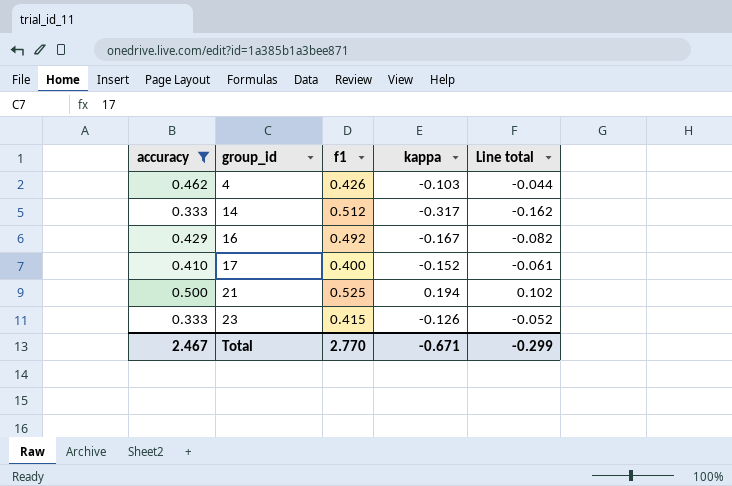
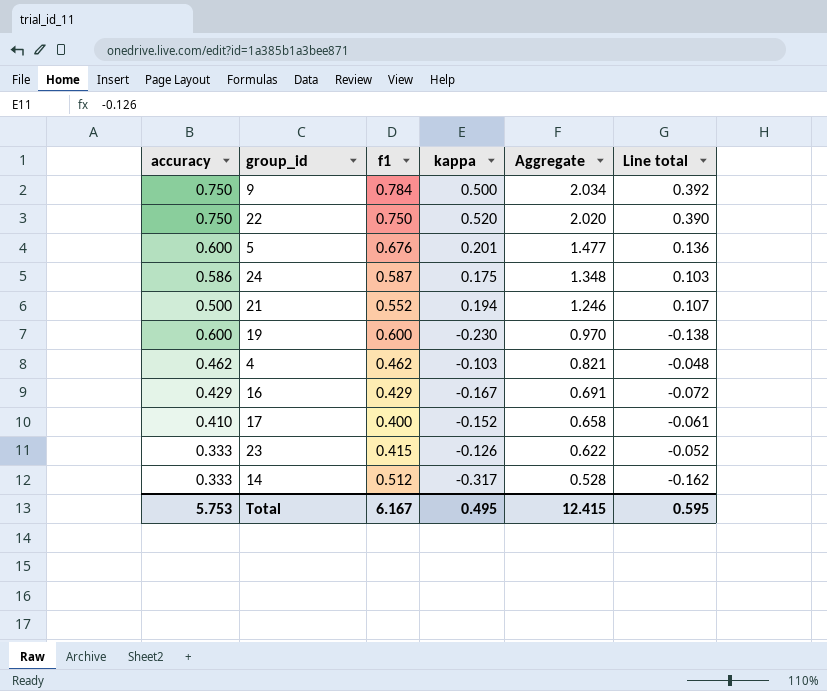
filter: accuracy <= 0.500 -> none
row order: group_id ascending -> Aggregate descending
column Aggregate | formula: none -> [accuracy] + [f1] + [kappa]
21 | f1: 0.525 -> 0.552
21 | Line total: 0.102 -> 0.107
4 | f1: 0.426 -> 0.462
4 | Line total: -0.044 -> -0.048
16 | f1: 0.492 -> 0.429
16 | Line total: -0.082 -> -0.072
Total | accuracy: 2.467 -> 5.753
Total | f1: 2.770 -> 6.167
Total | kappa: -0.671 -> 0.495
Total | Line total: -0.299 -> 0.595

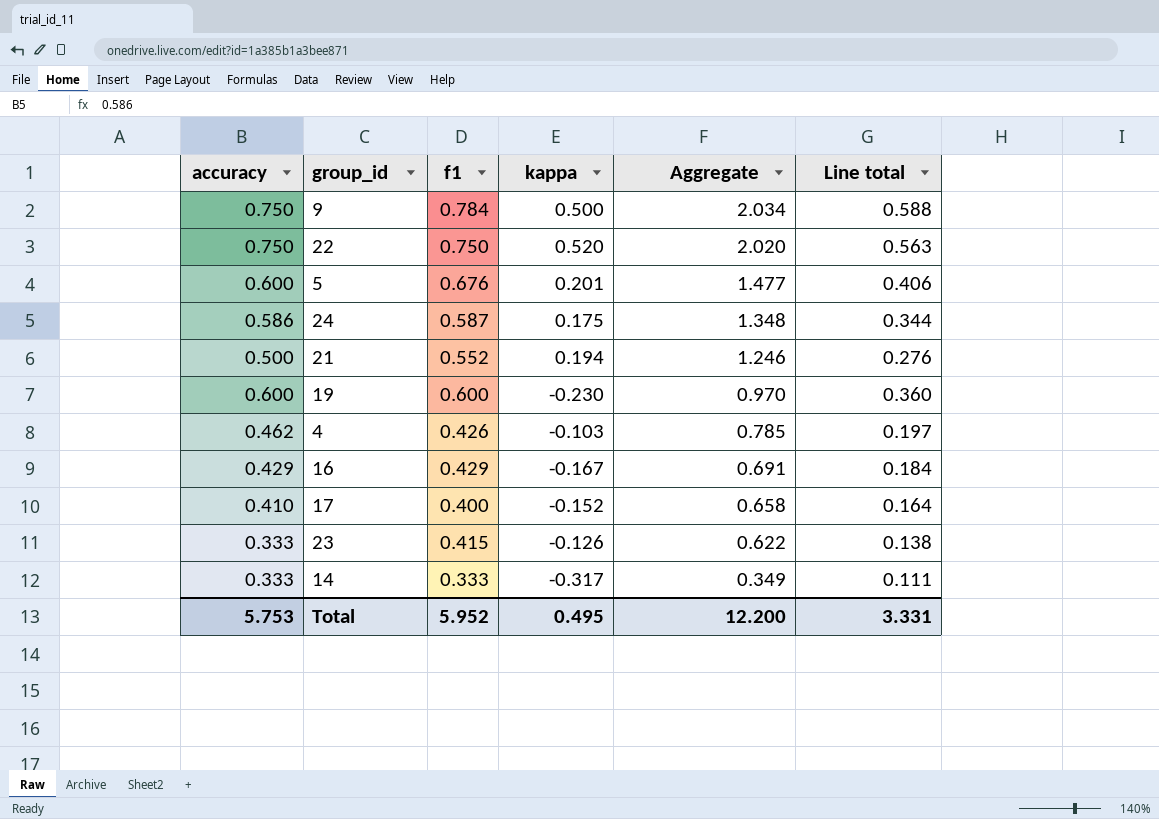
column Line total | formula: [f1] * [kappa] -> [accuracy] * [f1]
4 | f1: 0.462 -> 0.426
4 | Aggregate: 0.821 -> 0.785
14 | f1: 0.512 -> 0.333
14 | Aggregate: 0.528 -> 0.349
Total | f1: 6.167 -> 5.952
Total | Aggregate: 12.415 -> 12.200
Total | Line total: 0.595 -> 3.331

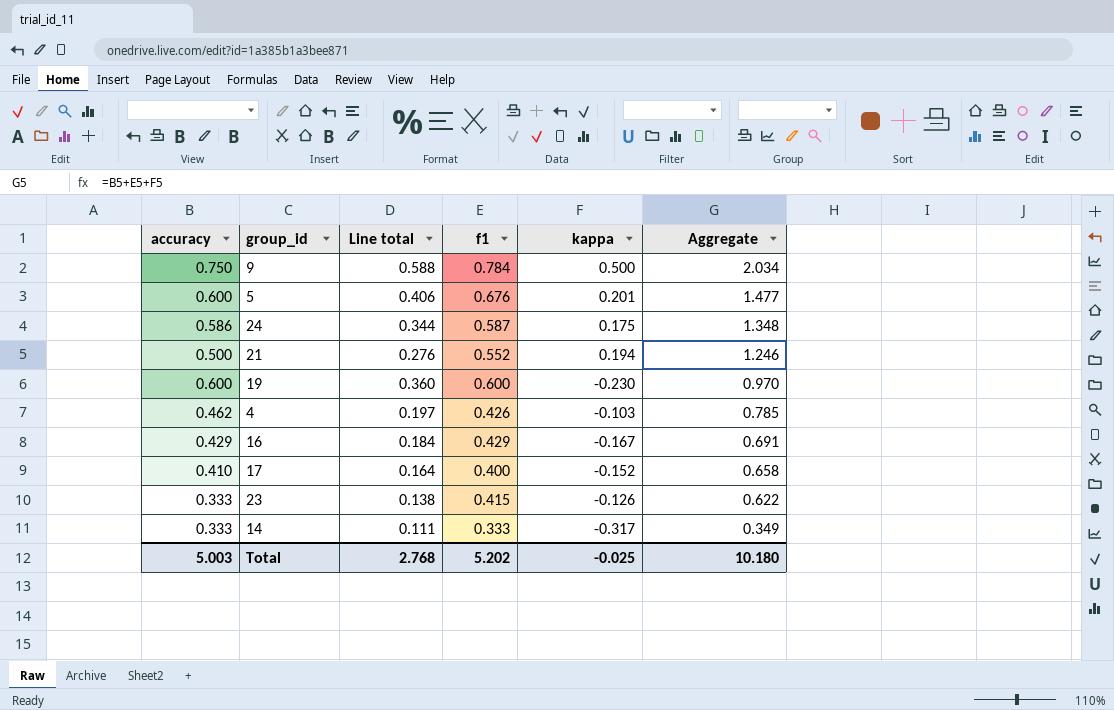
column Line total | position: 6 -> 3
row 22: 0.750 | 0.750 | 0.520 | 2.020 | 0.563 -> none
Total | accuracy: 5.753 -> 5.003
Total | Line total: 3.331 -> 2.768
Total | f1: 5.952 -> 5.202
Total | kappa: 0.495 -> -0.025
Total | Aggregate: 12.200 -> 10.180

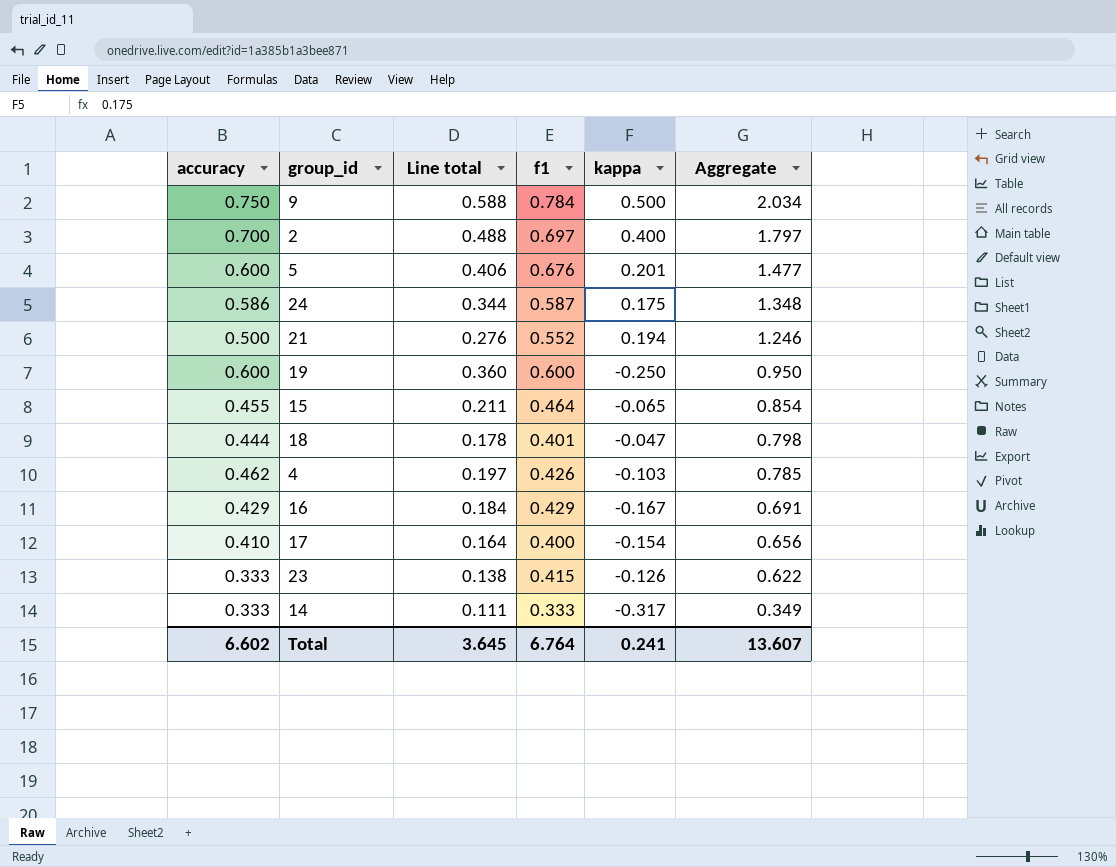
row 2: none -> 0.700 | 0.488 | 0.697 | 0.400 | 1.797
19 | kappa: -0.230 -> -0.250
19 | Aggregate: 0.970 -> 0.950
row 15: none -> 0.455 | 0.211 | 0.464 | -0.065 | 0.854
row 18: none -> 0.444 | 0.178 | 0.401 | -0.047 | 0.798
17 | kappa: -0.152 -> -0.154
17 | Aggregate: 0.658 -> 0.656
Total | accuracy: 5.003 -> 6.602
Total | Line total: 2.768 -> 3.645
Total | f1: 5.202 -> 6.764
Total | kappa: -0.025 -> 0.241
Total | Aggregate: 10.180 -> 13.607

